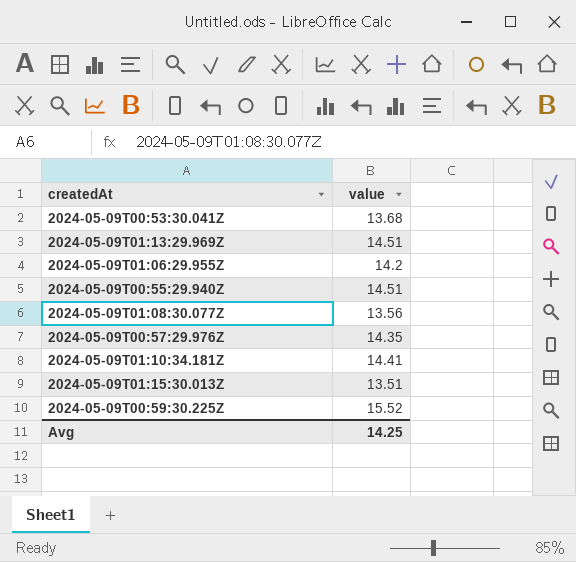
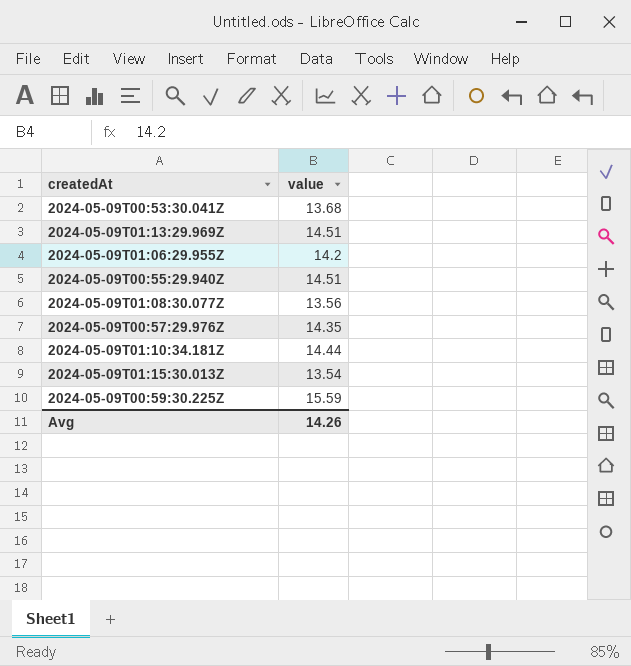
2024-05-09T01:10:34.181Z | value: 14.41 -> 14.44
2024-05-09T01:15:30.013Z | value: 13.51 -> 13.54
2024-05-09T00:59:30.225Z | value: 15.52 -> 15.59
Avg | value: 14.25 -> 14.26

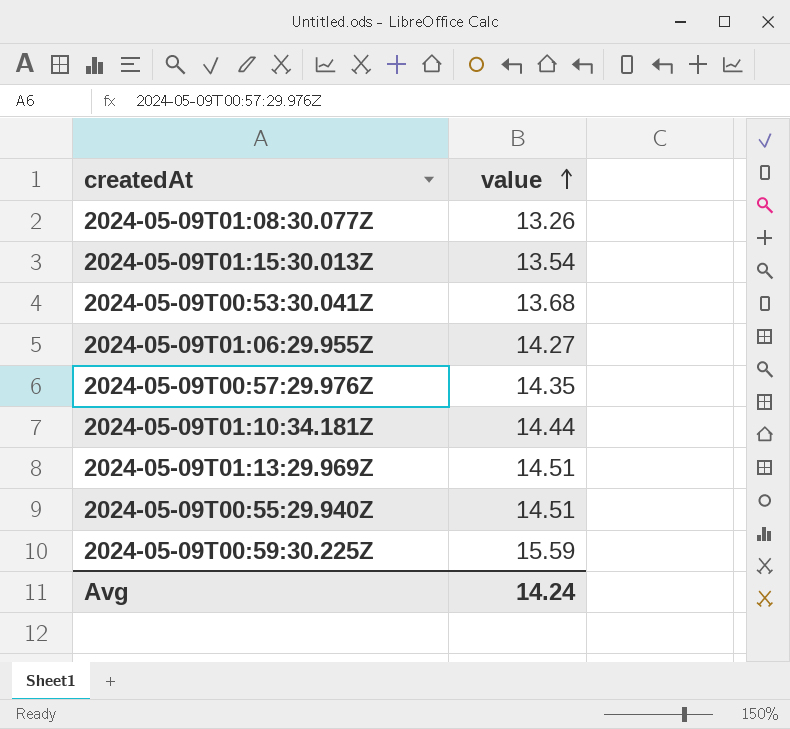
row order: none -> value ascending
2024-05-09T01:08:30.077Z | value: 13.56 -> 13.26
2024-05-09T01:06:29.955Z | value: 14.2 -> 14.27
Avg | value: 14.26 -> 14.24

